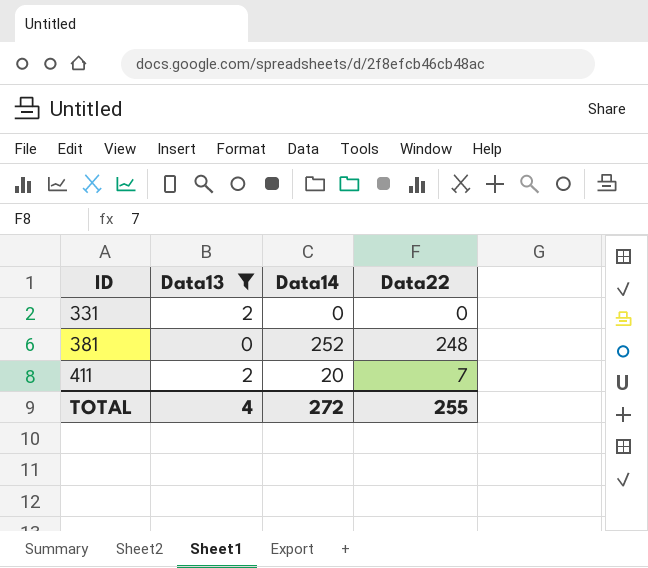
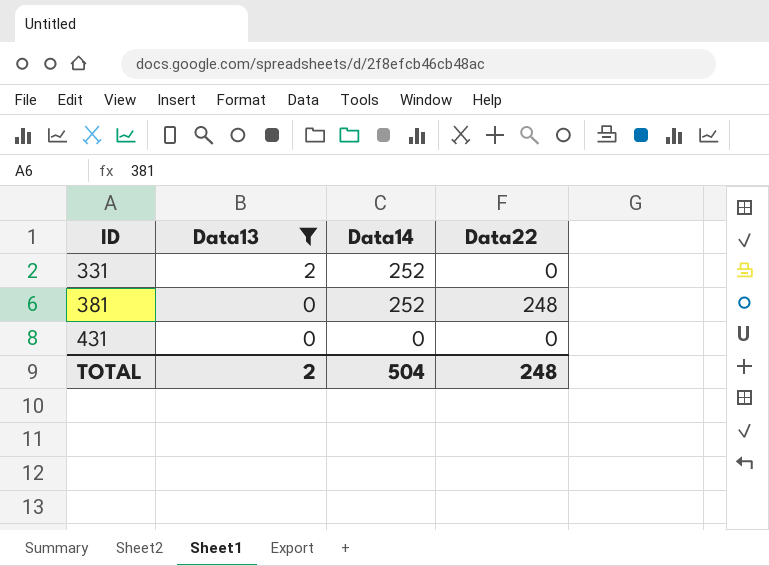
row 411: 2 | 20 | 7 -> none
331 | Data14: 0 -> 252
row 431: none -> 0 | 0 | 0
TOTAL | Data13: 4 -> 2
TOTAL | Data14: 272 -> 504
TOTAL | Data22: 255 -> 248

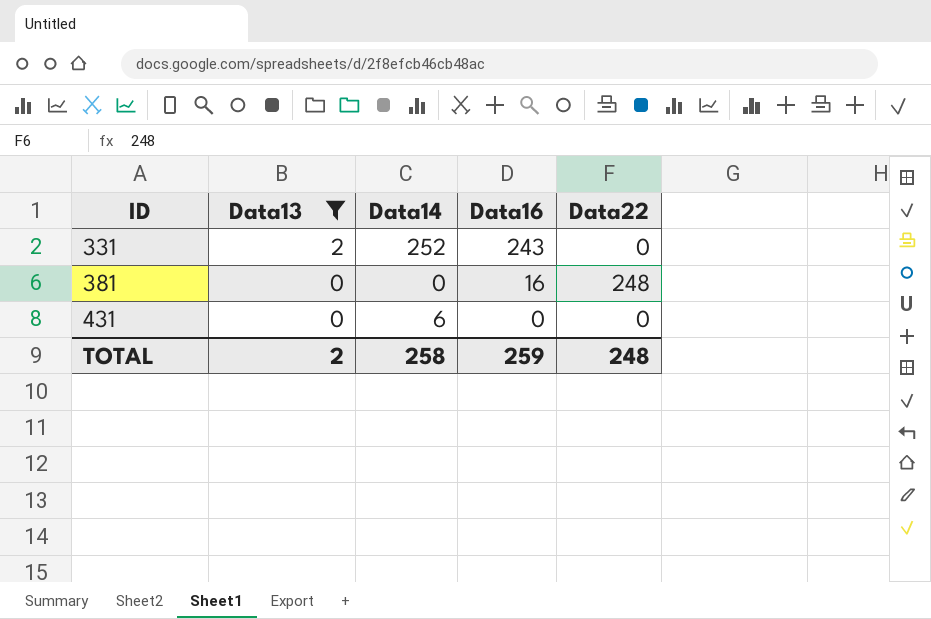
column Data16 | position: none -> 4
381 | Data14: 252 -> 0
431 | Data14: 0 -> 6
TOTAL | Data14: 504 -> 258

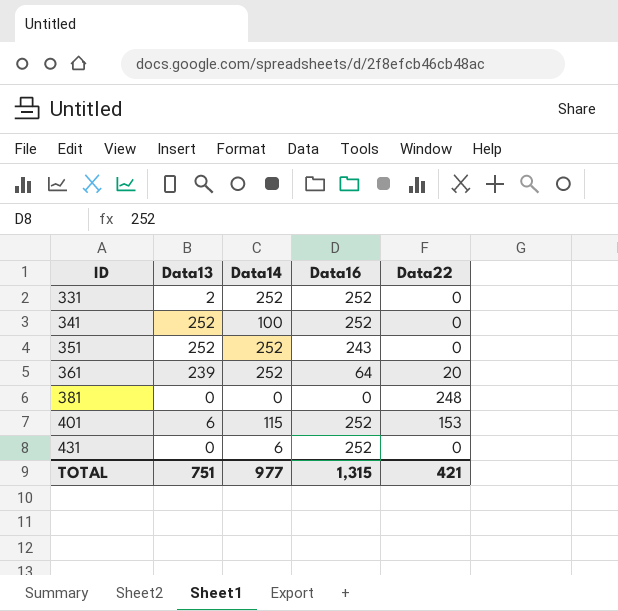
filter: Data13 <= 2 -> none
331 | Data16: 243 -> 252
381 | Data16: 16 -> 0
431 | Data16: 0 -> 252
TOTAL | Data13: 2 -> 751
TOTAL | Data14: 258 -> 977
TOTAL | Data16: 259 -> 1,315
TOTAL | Data22: 248 -> 421

